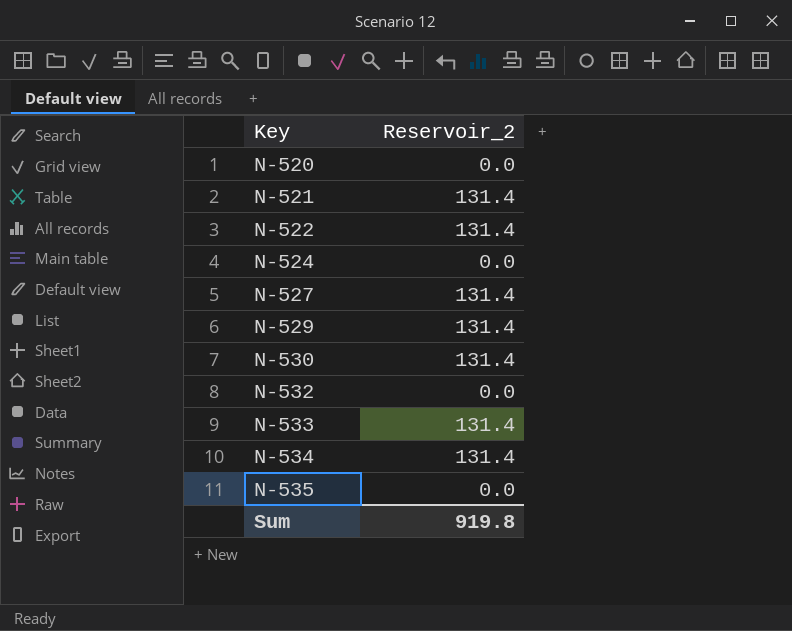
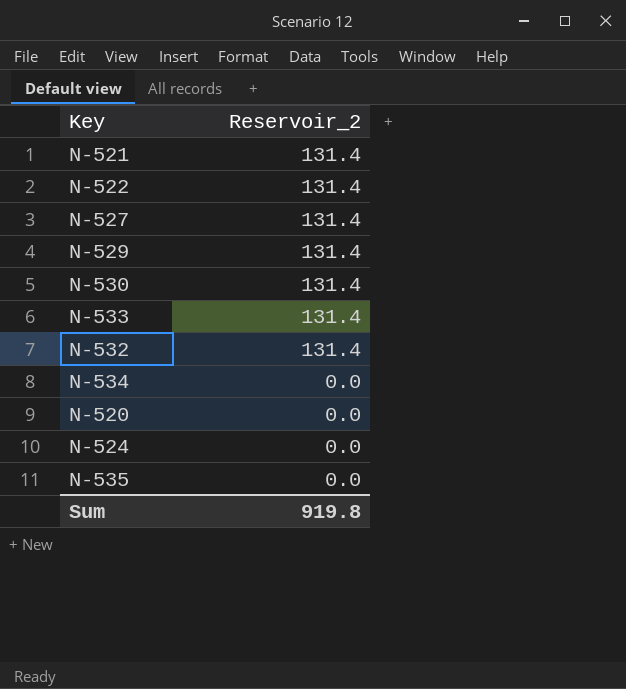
row order: Key ascending -> Reservoir_2 descending
N-532 | Reservoir_2: 0.0 -> 131.4
N-534 | Reservoir_2: 131.4 -> 0.0

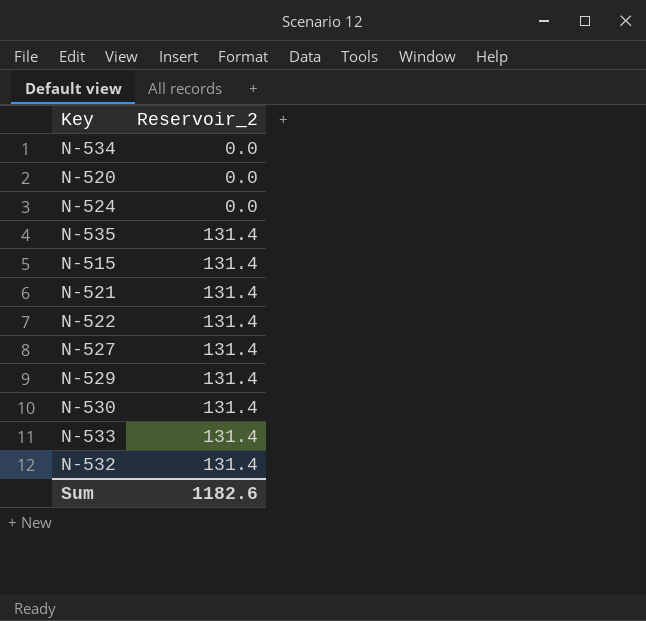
row order: Reservoir_2 descending -> Reservoir_2 ascending
N-535 | Reservoir_2: 0.0 -> 131.4
row N-515: none -> 131.4
Sum | Reservoir_2: 919.8 -> 1182.6

